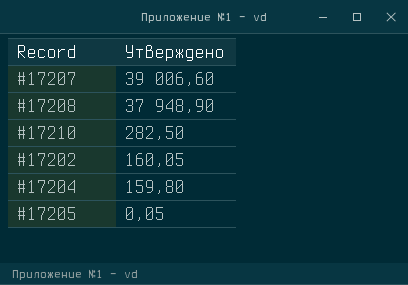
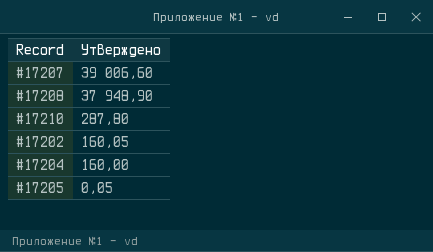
#17210 | Утверждено: 282,50 -> 287,80
#17204 | Утверждено: 159,80 -> 160,00

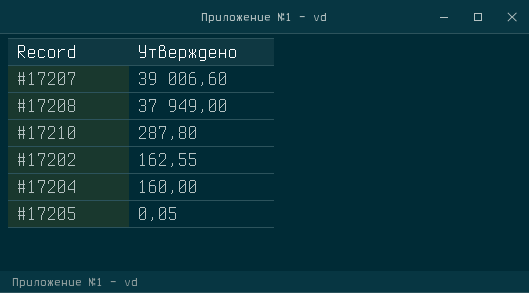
#17208 | Утверждено: 37 948,90 -> 37 949,00
#17202 | Утверждено: 160,05 -> 162,55

